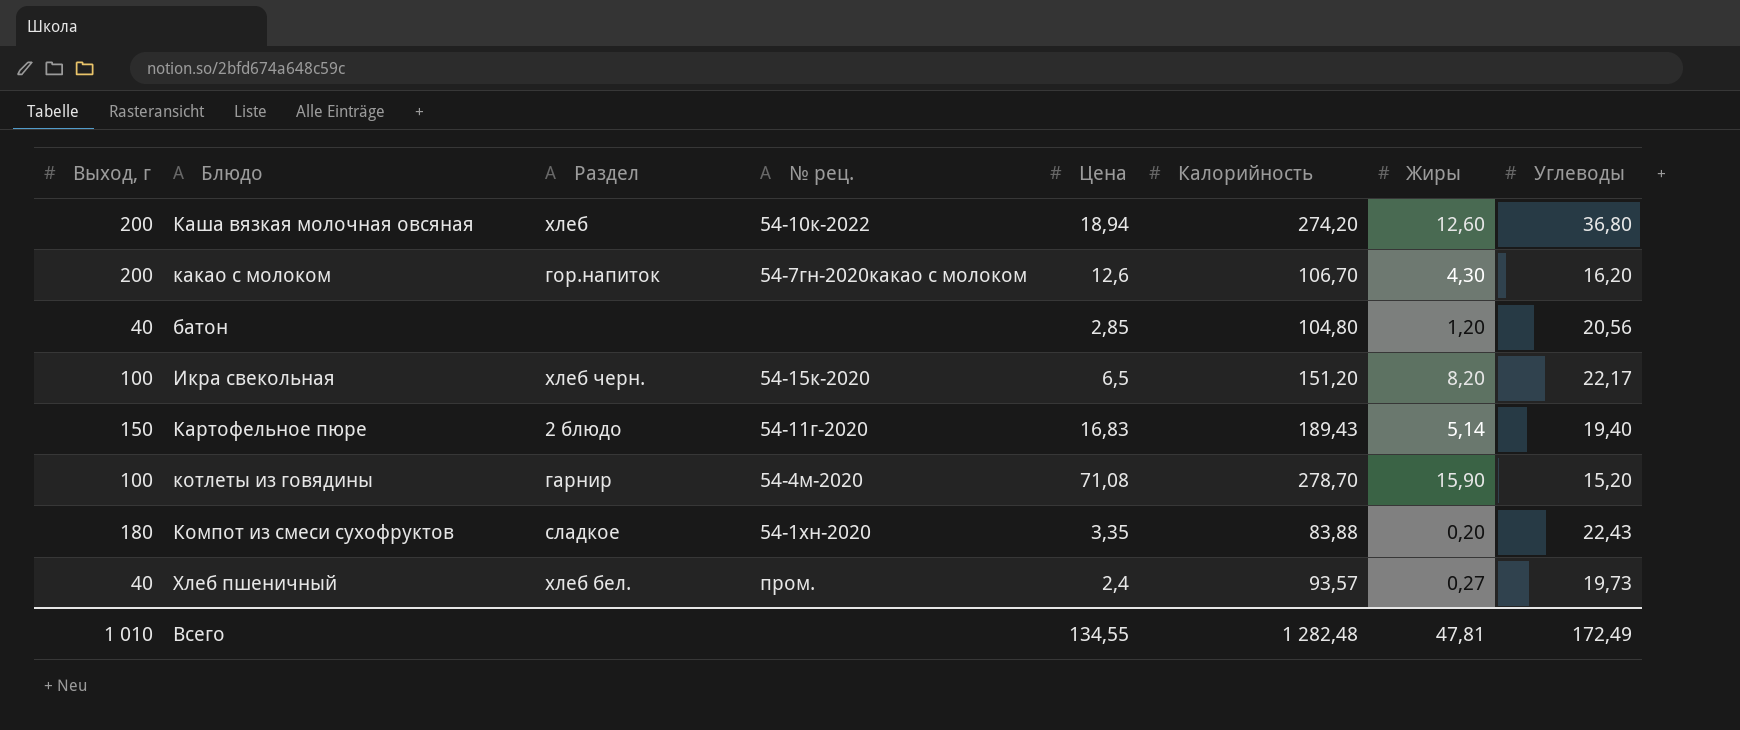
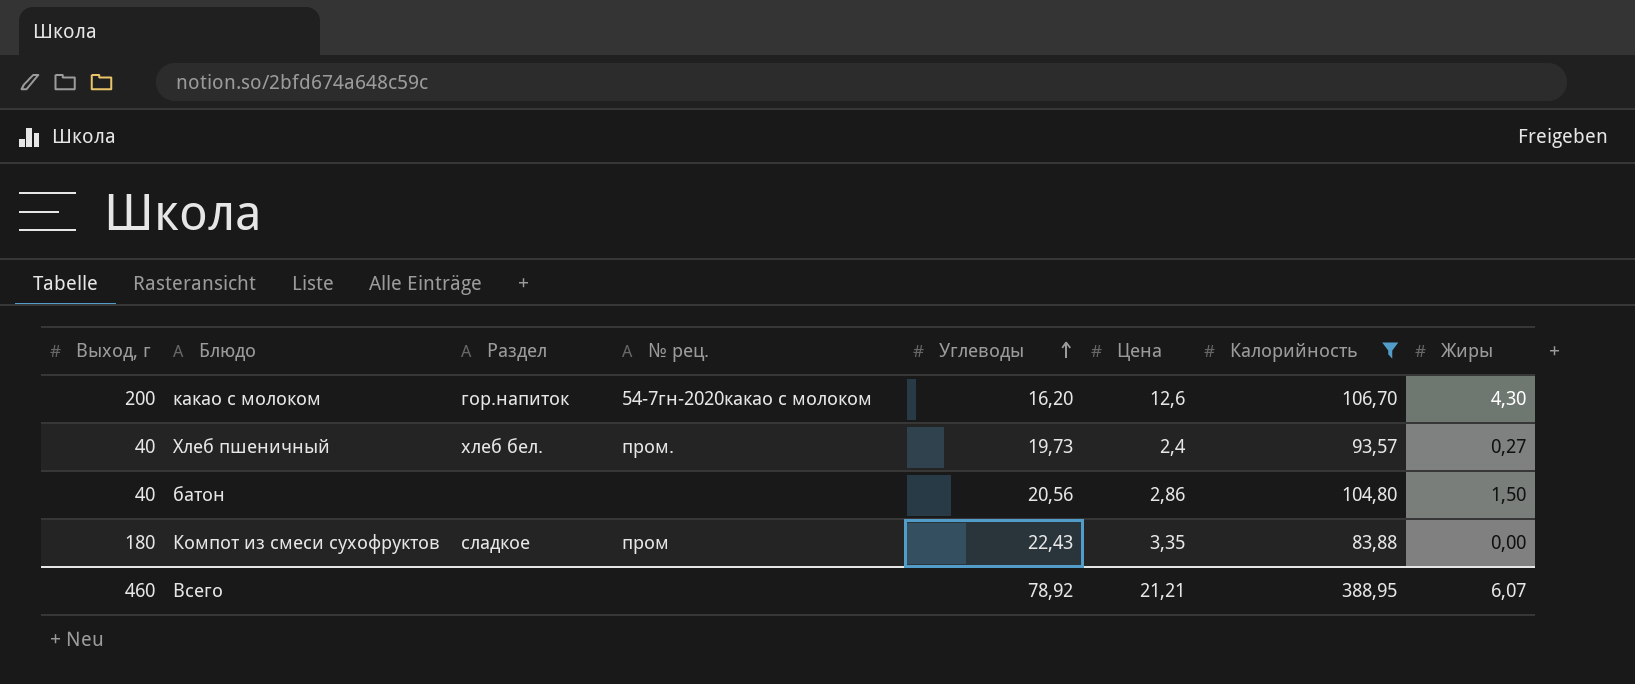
filter: none -> Калорийность <= 106,70
row order: none -> Углеводы ascending
column Углеводы | position: 8 -> 5
батон | Цена: 2,85 -> 2,86
батон | Жиры: 1,20 -> 1,50
Компот из смеси сухофруктов | № рец.: 54-1хн-2020 -> пром
Компот из смеси сухофруктов | Жиры: 0,20 -> 0,00
Всего | Выход, г: 1 010 -> 460
Всего | Углеводы: 172,49 -> 78,92
Всего | Цена: 134,55 -> 21,21
Всего | Калорийность: 1 282,48 -> 388,95
Всего | Жиры: 47,81 -> 6,07

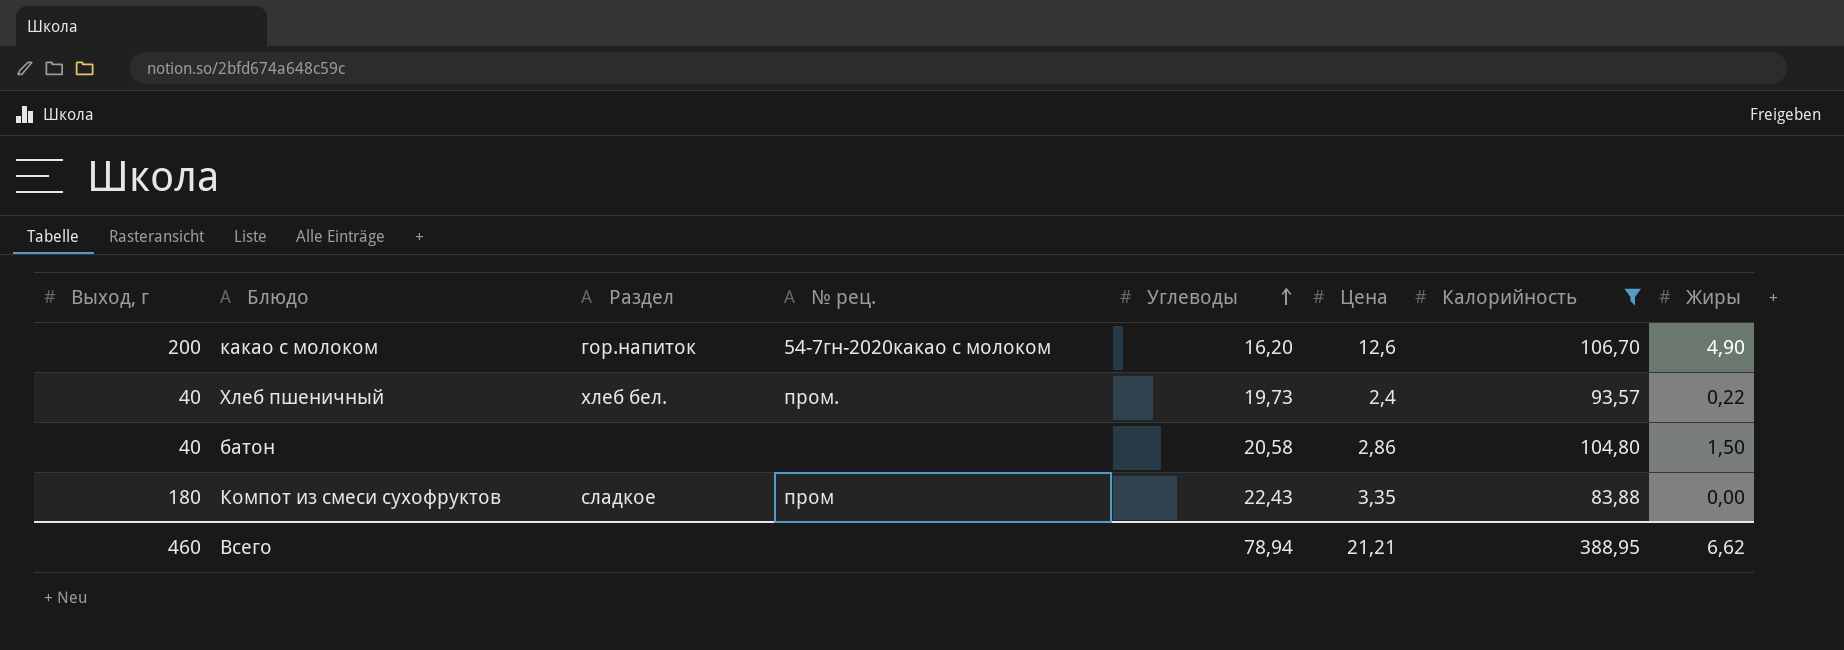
какао с молоком | Жиры: 4,30 -> 4,90
Хлеб пшеничный | Жиры: 0,27 -> 0,22
батон | Углеводы: 20,56 -> 20,58
Всего | Углеводы: 78,92 -> 78,94
Всего | Жиры: 6,07 -> 6,62

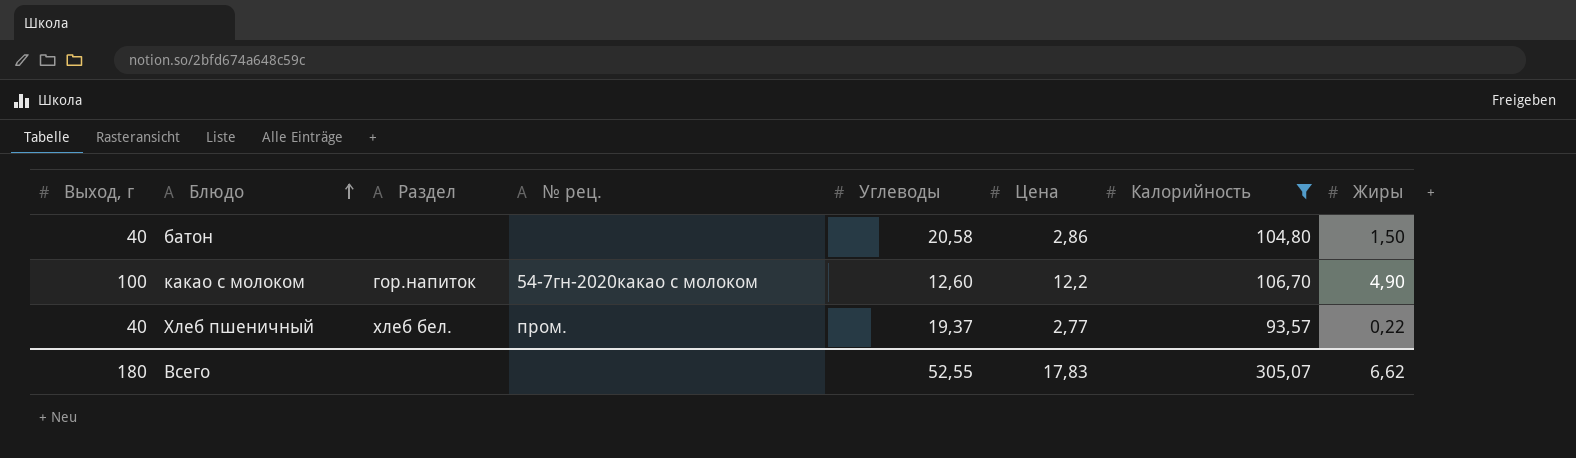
row order: Углеводы ascending -> Блюдо ascending
row Компот из смеси сухофруктов: 180 | сладкое | пром | 22,43 | 3,35 | 83,88 | 0,00 -> none
какао с молоком | Выход, г: 200 -> 100
какао с молоком | Углеводы: 16,20 -> 12,60
какао с молоком | Цена: 12,6 -> 12,2
Хлеб пшеничный | Углеводы: 19,73 -> 19,37
Хлеб пшеничный | Цена: 2,4 -> 2,77
Всего | Выход, г: 460 -> 180
Всего | Углеводы: 78,94 -> 52,55
Всего | Цена: 21,21 -> 17,83
Всего | Калорийность: 388,95 -> 305,07

